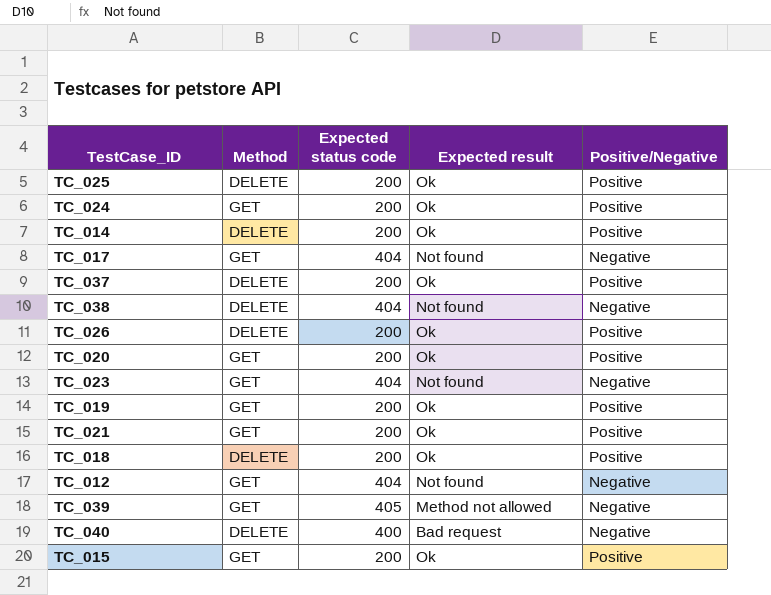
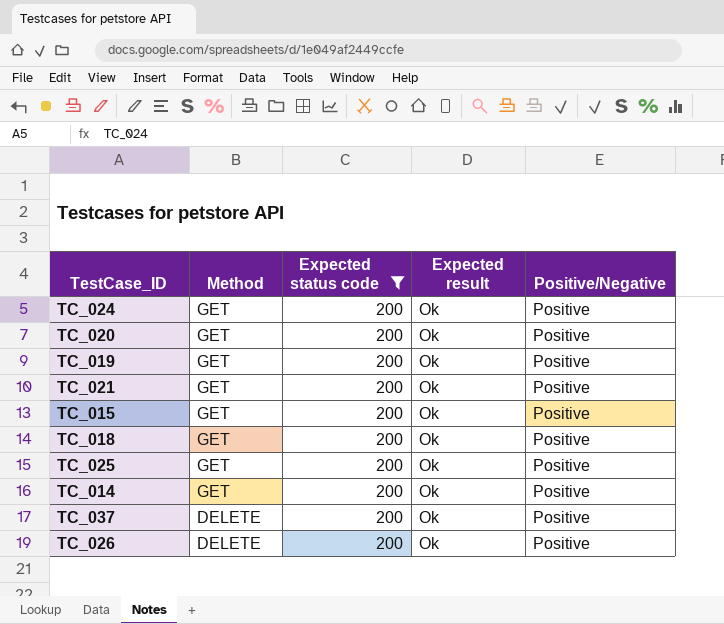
filter: none -> Expected status code = 200
row order: none -> Method descending
TC_018 | Method: DELETE -> GET
TC_025 | Method: DELETE -> GET
TC_014 | Method: DELETE -> GET

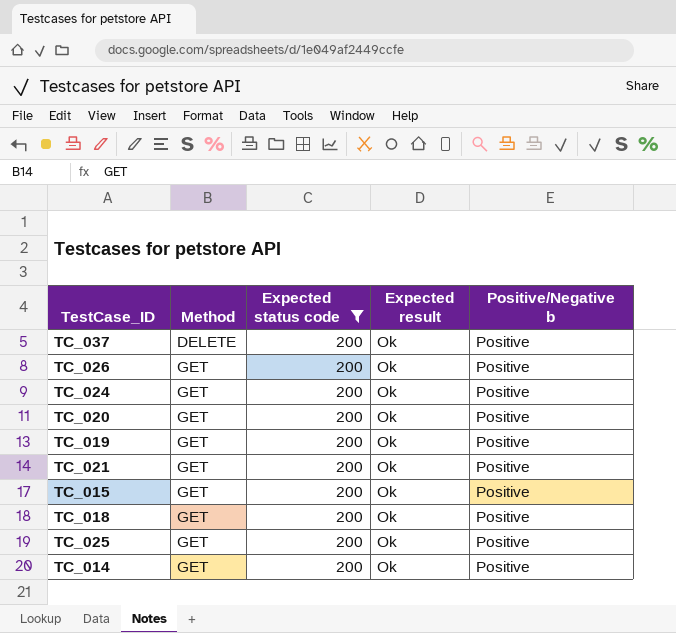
row order: Method descending -> Method ascending
column name: Positive/Negative -> Positive/Negative b
TC_026 | Method: DELETE -> GET

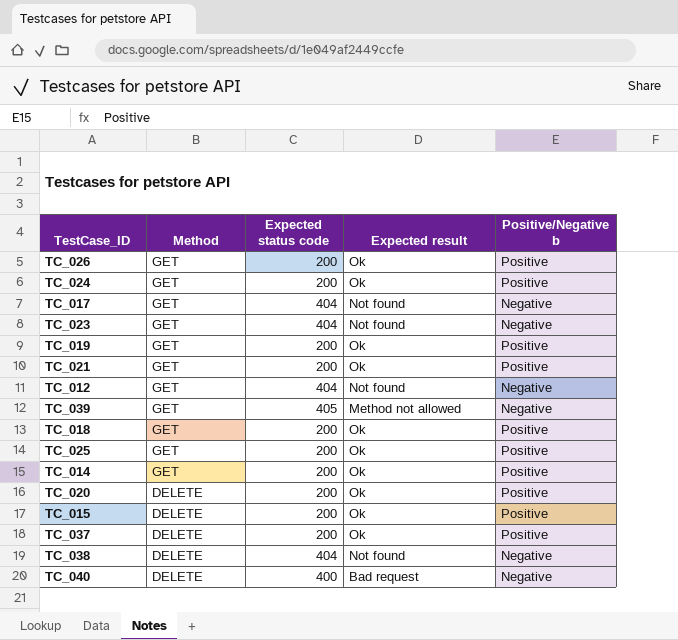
filter: Expected status code = 200 -> none
row order: Method ascending -> Method descending
TC_020 | Method: GET -> DELETE
TC_015 | Method: GET -> DELETE

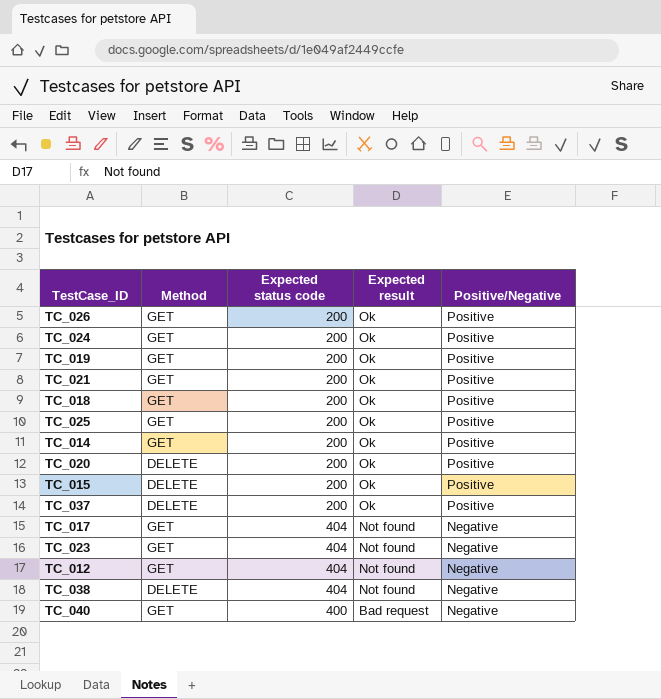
row order: Method descending -> Expected result descending
column name: Positive/Negative b -> Positive/Negative
row TC_039: GET | 405 | Method not allowed | Negative -> none
TC_040 | Method: DELETE -> GET

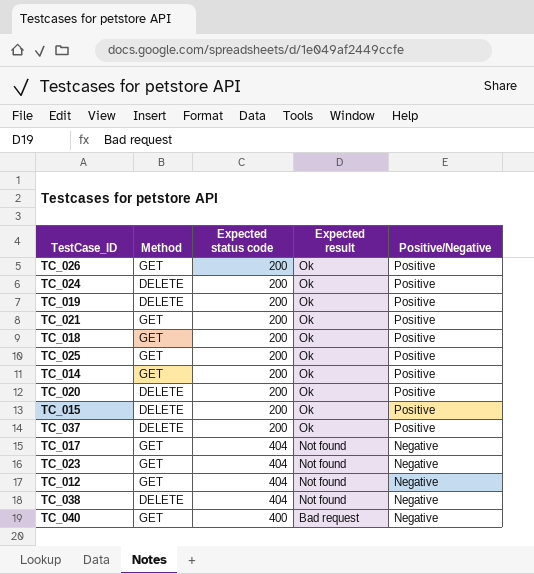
TC_024 | Method: GET -> DELETE
TC_019 | Method: GET -> DELETE

